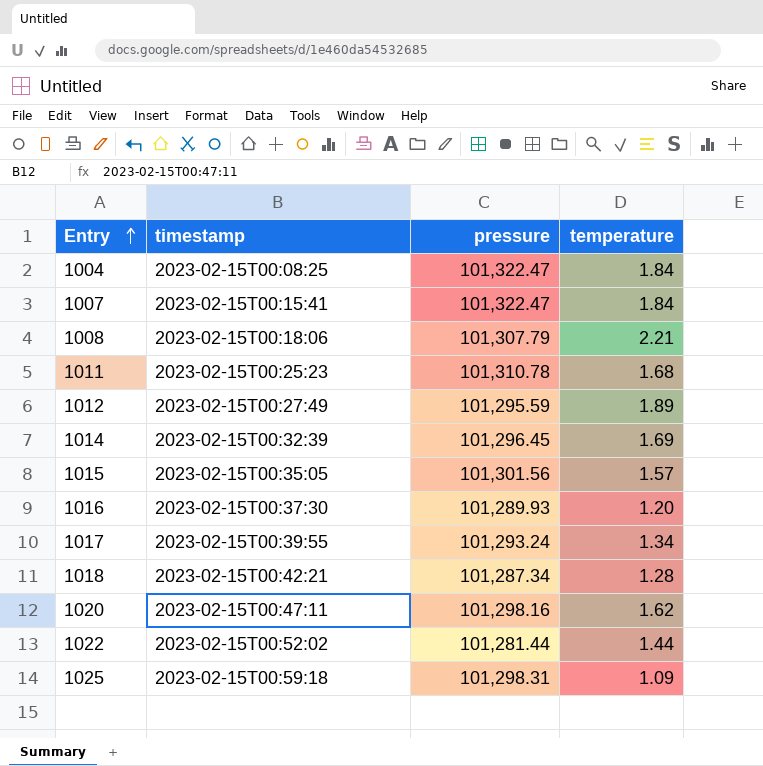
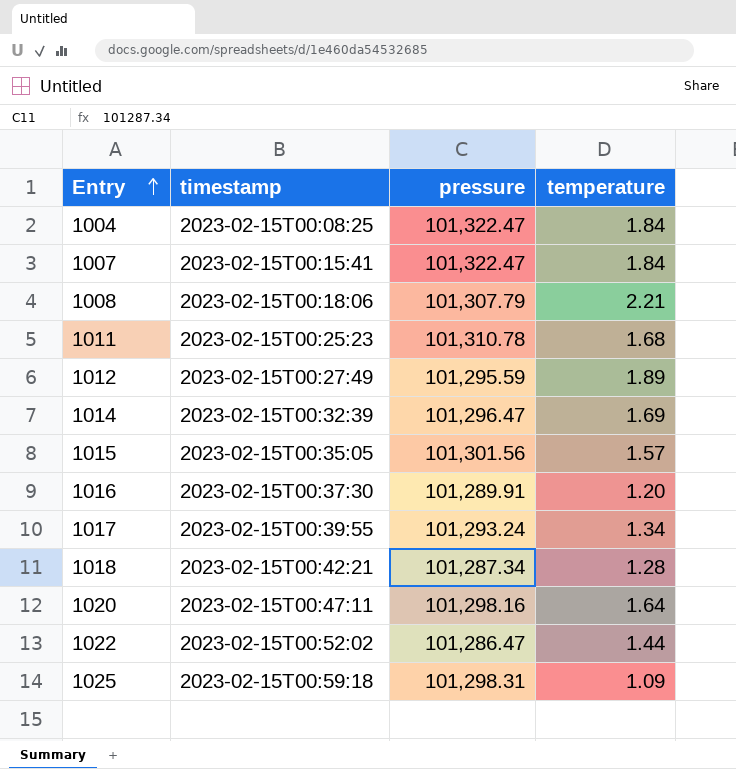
1014 | pressure: 101,296.45 -> 101,296.47
1016 | pressure: 101,289.93 -> 101,289.91
1020 | temperature: 1.62 -> 1.64
1022 | pressure: 101,281.44 -> 101,286.47

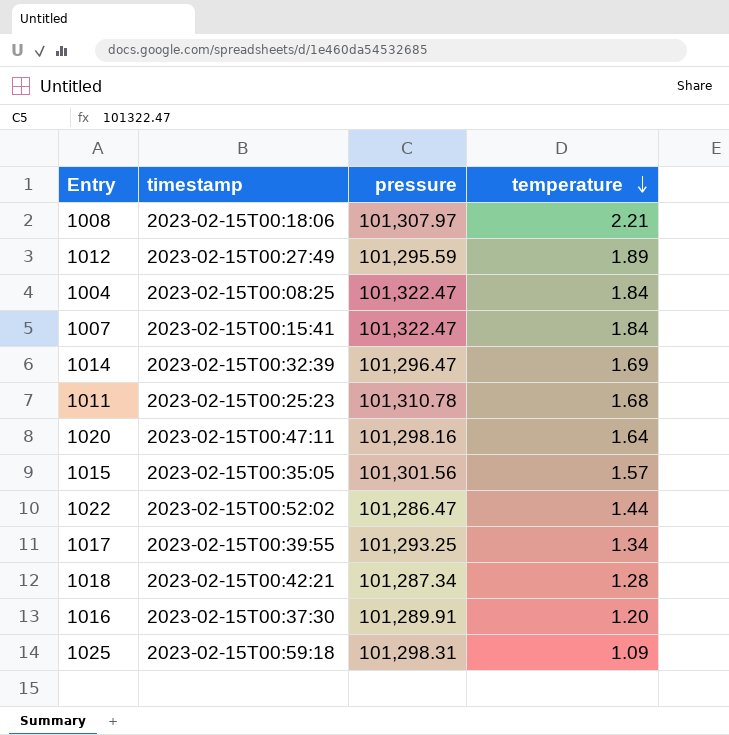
row order: Entry ascending -> temperature descending
1008 | pressure: 101,307.79 -> 101,307.97
1017 | pressure: 101,293.24 -> 101,293.25

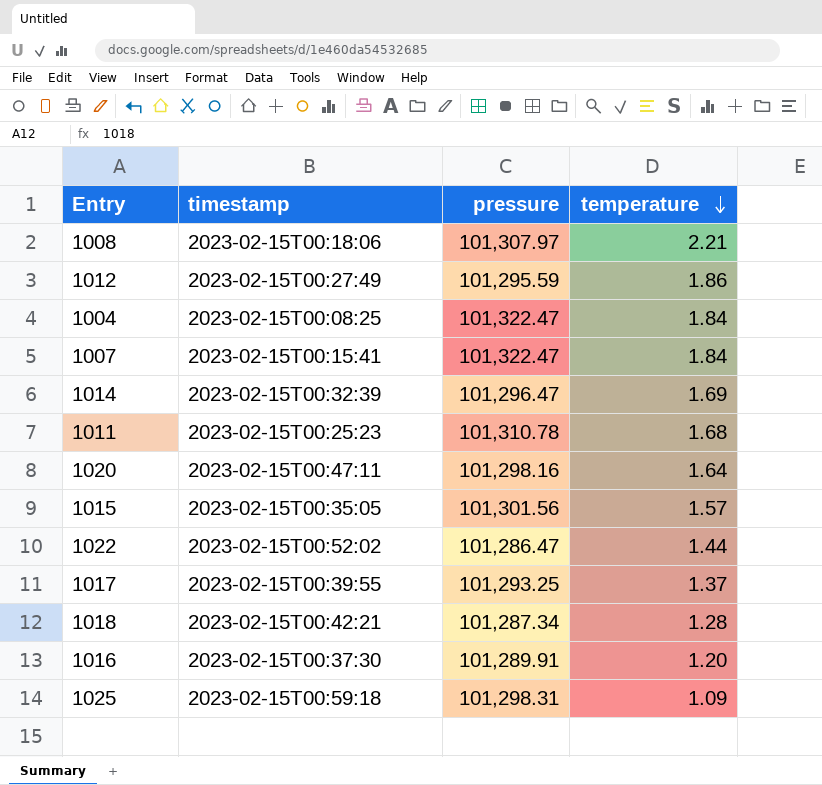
1012 | temperature: 1.89 -> 1.86
1017 | temperature: 1.34 -> 1.37

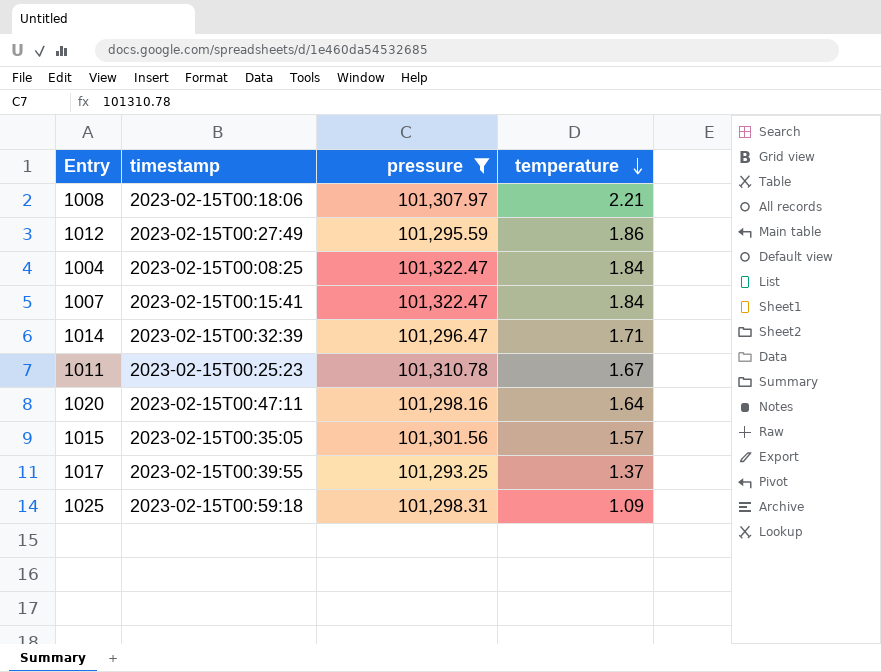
filter: none -> pressure >= 101,293.25
1014 | temperature: 1.69 -> 1.71
1011 | temperature: 1.68 -> 1.67

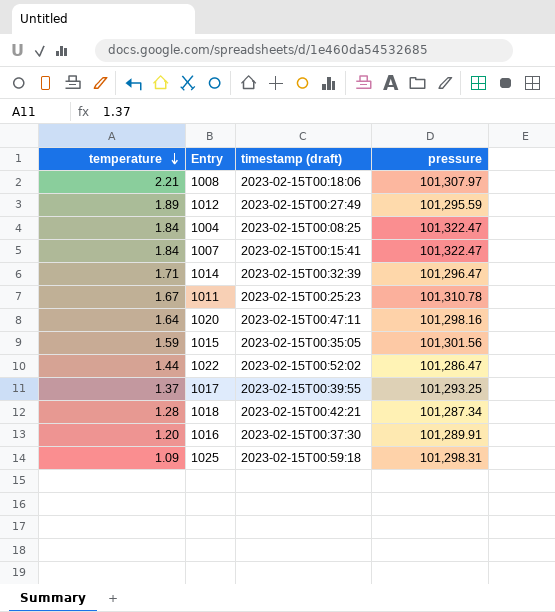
filter: pressure >= 101,293.25 -> none
column temperature | position: 4 -> 1
column name: timestamp -> timestamp (draft)
1012 | temperature: 1.86 -> 1.89
1015 | temperature: 1.57 -> 1.59

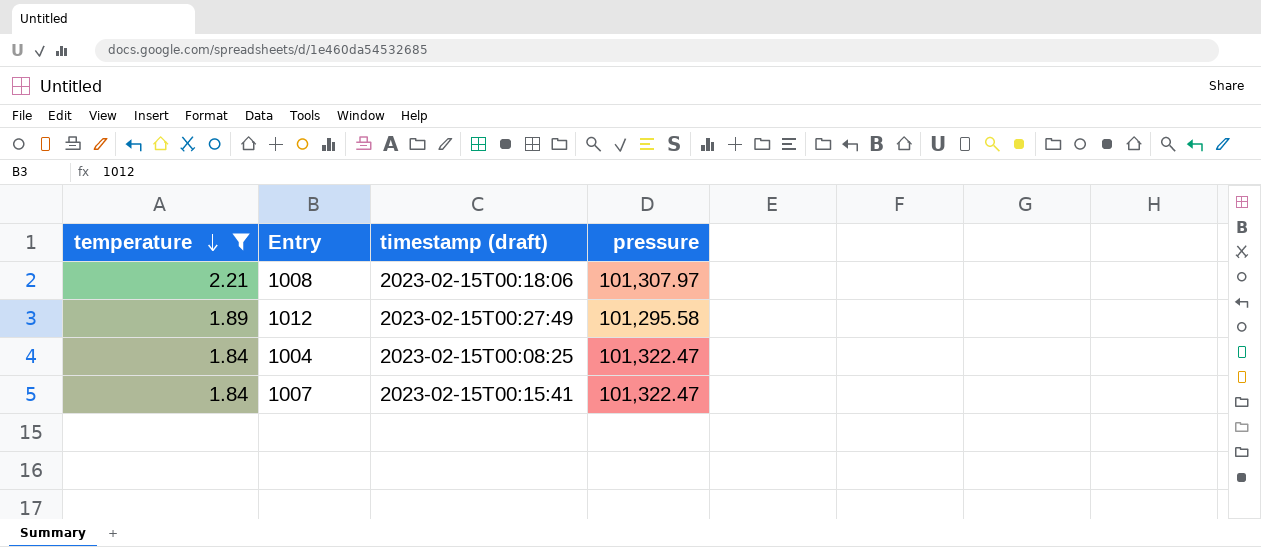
filter: none -> temperature >= 1.84
1012 | pressure: 101,295.59 -> 101,295.58

